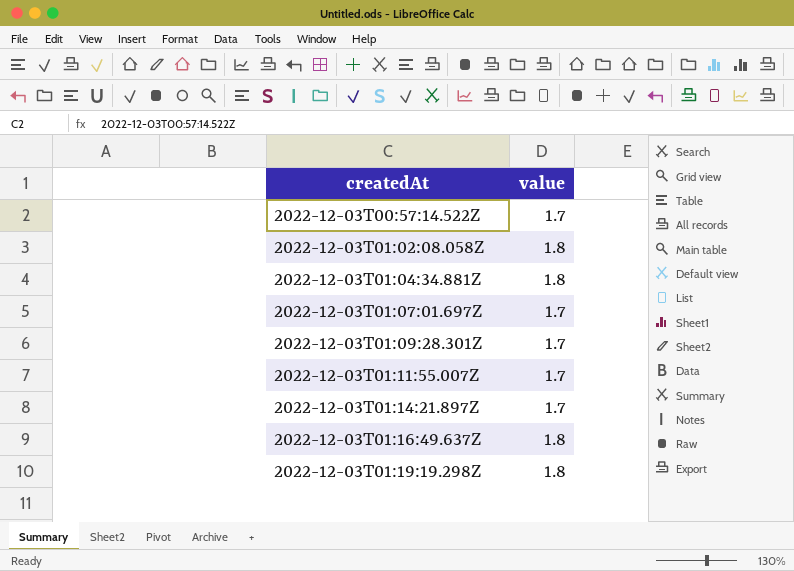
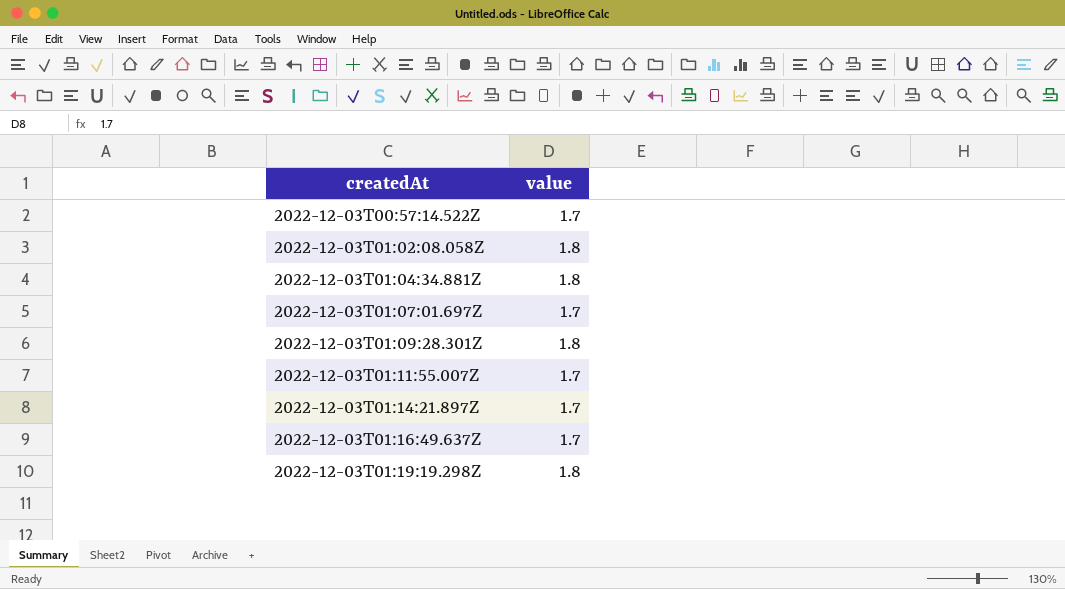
2022-12-03T01:09:28.301Z | value: 1.7 -> 1.8
2022-12-03T01:16:49.637Z | value: 1.8 -> 1.7

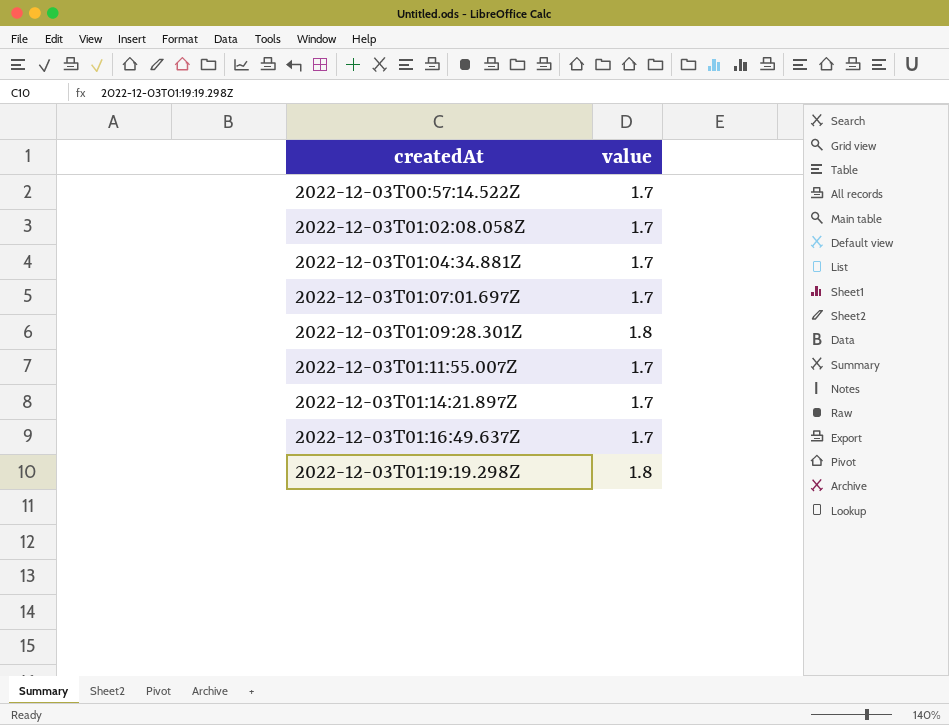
2022-12-03T01:02:08.058Z | value: 1.8 -> 1.7
2022-12-03T01:04:34.881Z | value: 1.8 -> 1.7

